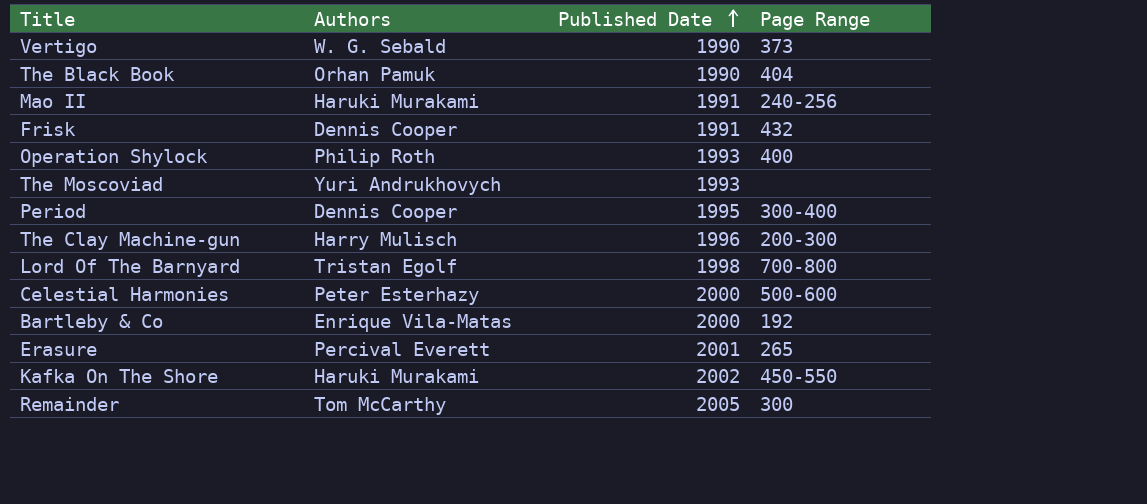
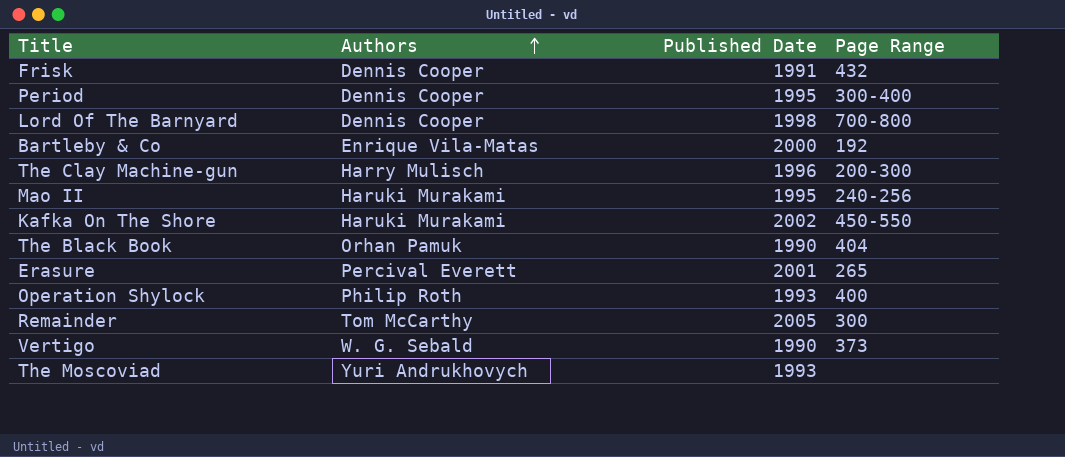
row order: Published Date ascending -> Authors ascending
row Celestial Harmonies: Peter Esterhazy | 2000 | 500-600 -> none
Lord Of The Barnyard | Authors: Tristan Egolf -> Dennis Cooper
Mao II | Published Date: 1991 -> 1995

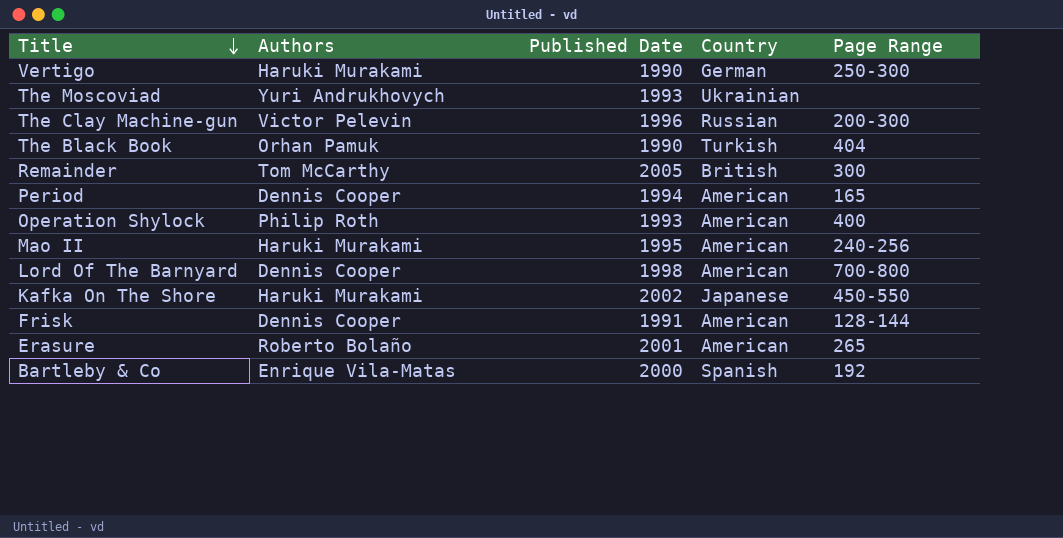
row order: Authors ascending -> Title descending
column Country | position: none -> 4
Vertigo | Authors: W. G. Sebald -> Haruki Murakami
Vertigo | Page Range: 373 -> 250-300
The Clay Machine-gun | Authors: Harry Mulisch -> Victor Pelevin
Period | Published Date: 1995 -> 1994
Period | Page Range: 300-400 -> 165
Frisk | Page Range: 432 -> 128-144
Erasure | Authors: Percival Everett -> Roberto Bolaño

